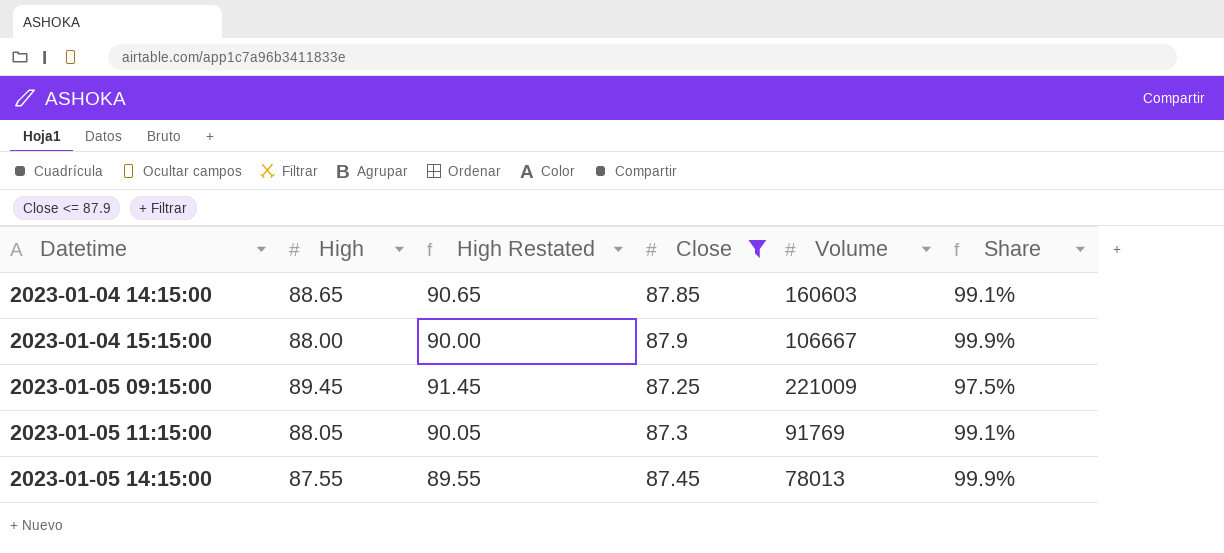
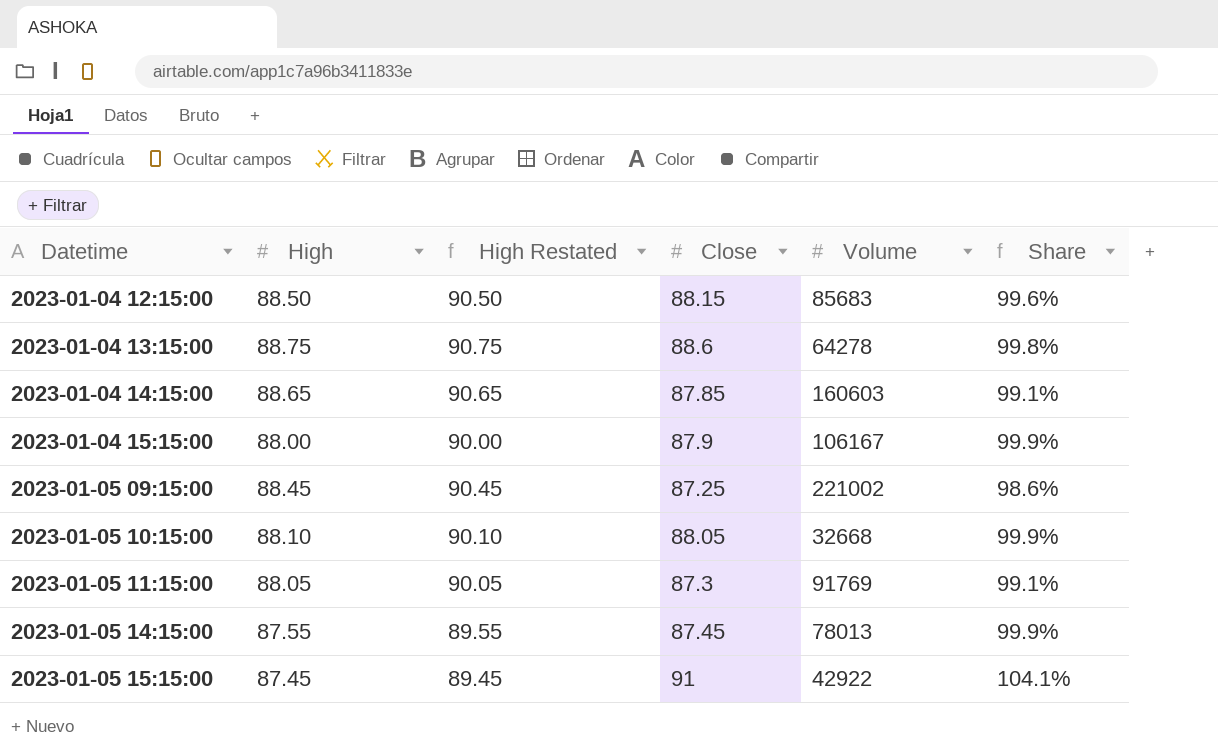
filter: Close <= 87.9 -> none
2023-01-04 15:15:00 | Volume: 106667 -> 106167
2023-01-05 09:15:00 | High: 89.45 -> 88.45
2023-01-05 09:15:00 | High Restated: 91.45 -> 90.45
2023-01-05 09:15:00 | Volume: 221009 -> 221002
2023-01-05 09:15:00 | Share: 97.5% -> 98.6%

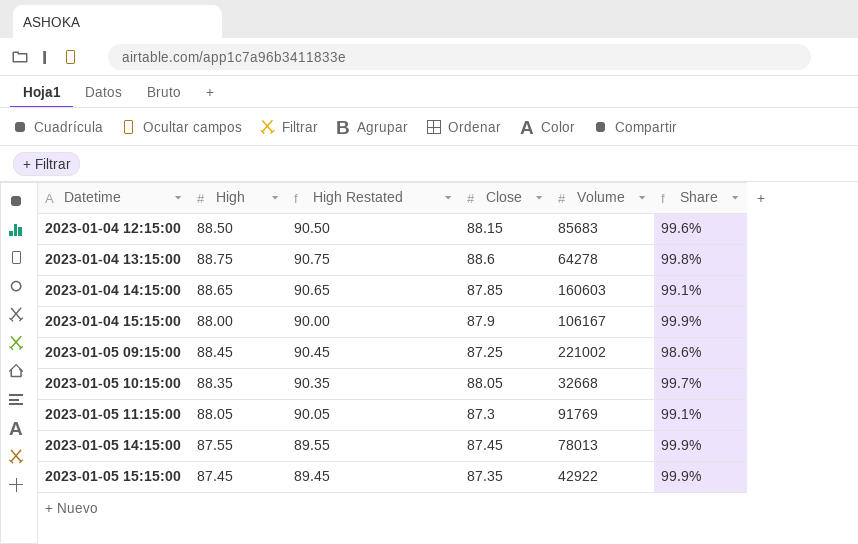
2023-01-05 10:15:00 | High: 88.10 -> 88.35
2023-01-05 10:15:00 | High Restated: 90.10 -> 90.35
2023-01-05 10:15:00 | Share: 99.9% -> 99.7%
2023-01-05 15:15:00 | Close: 91 -> 87.35
2023-01-05 15:15:00 | Share: 104.1% -> 99.9%

